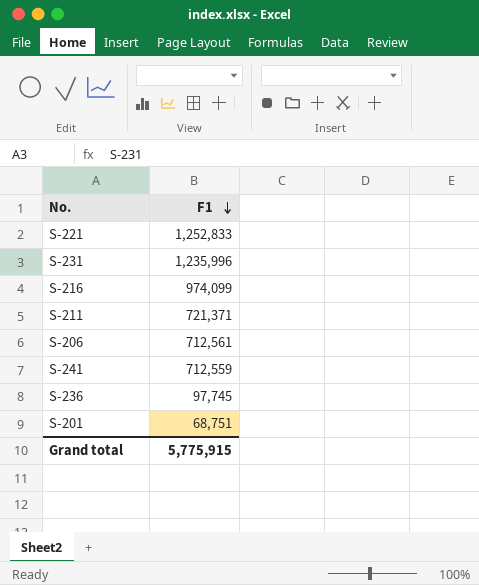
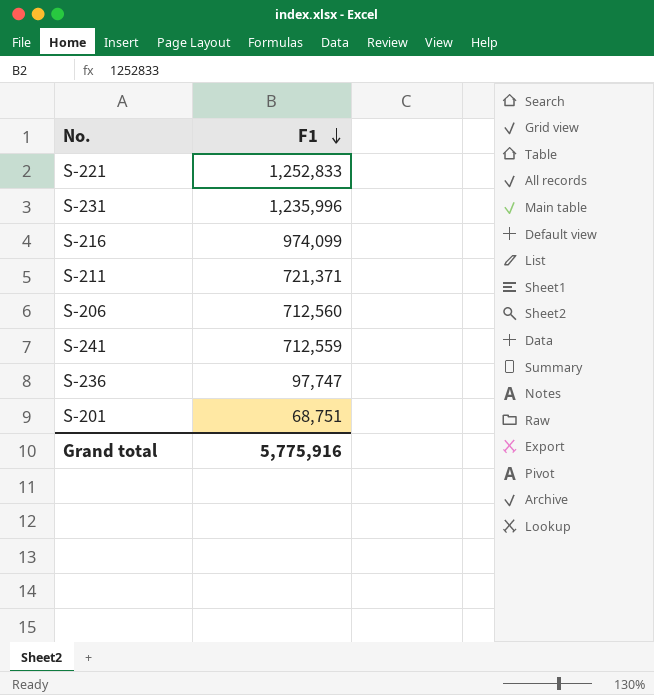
S-206 | F1: 712,561 -> 712,560
S-236 | F1: 97,745 -> 97,747
Grand total | F1: 5,775,915 -> 5,775,916

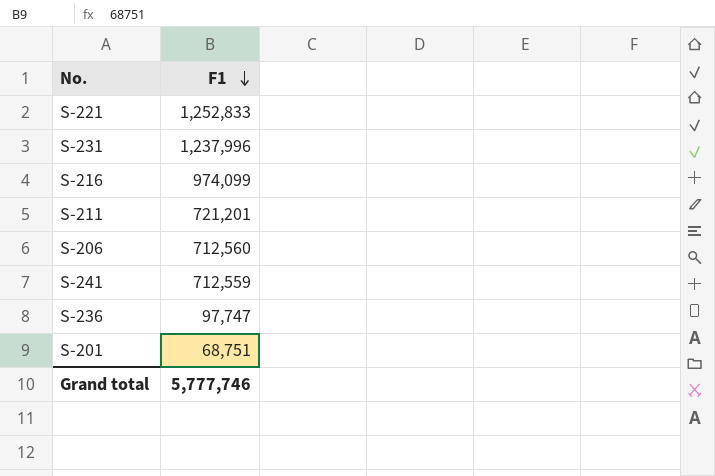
S-231 | F1: 1,235,996 -> 1,237,996
S-211 | F1: 721,371 -> 721,201
Grand total | F1: 5,775,916 -> 5,777,746

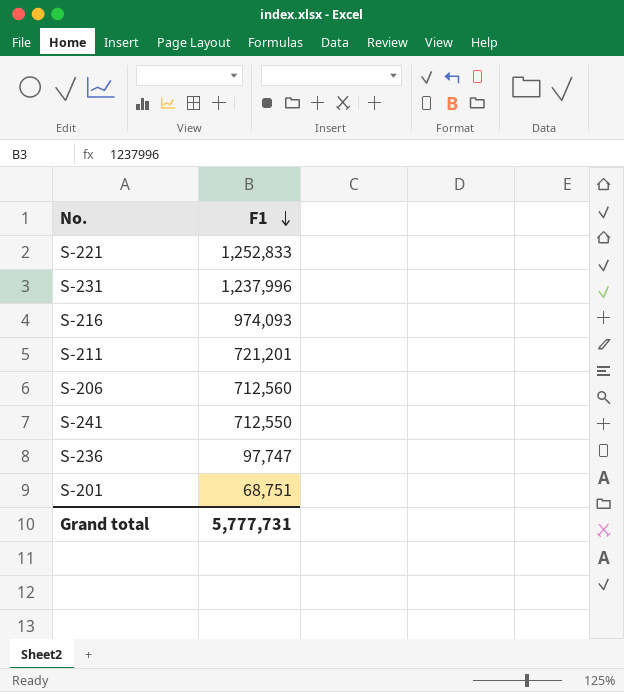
S-216 | F1: 974,099 -> 974,093
S-241 | F1: 712,559 -> 712,550
Grand total | F1: 5,777,746 -> 5,777,731

